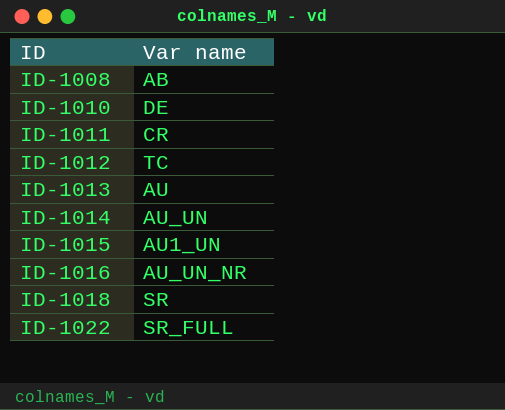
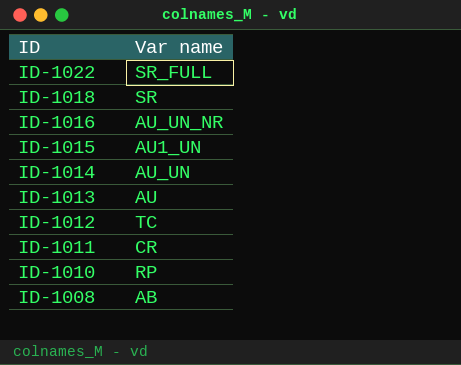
row order: ID ascending -> ID descending
ID-1010 | Var name: DE -> RP

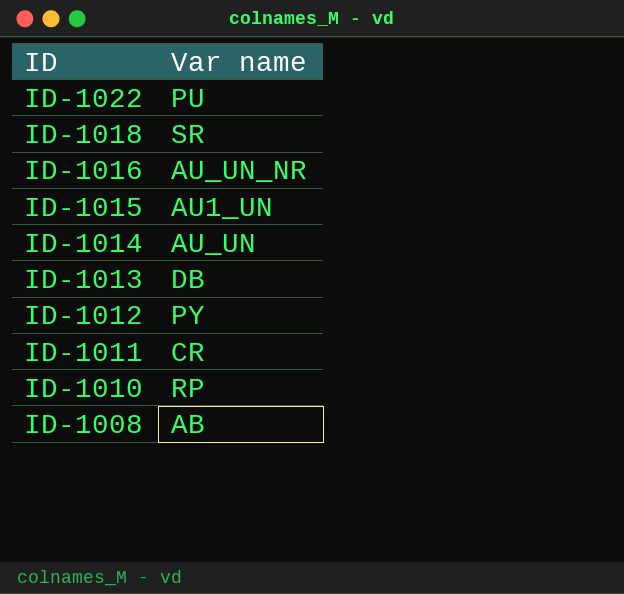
ID-1022 | Var name: SR_FULL -> PU
ID-1013 | Var name: AU -> DB
ID-1012 | Var name: TC -> PY

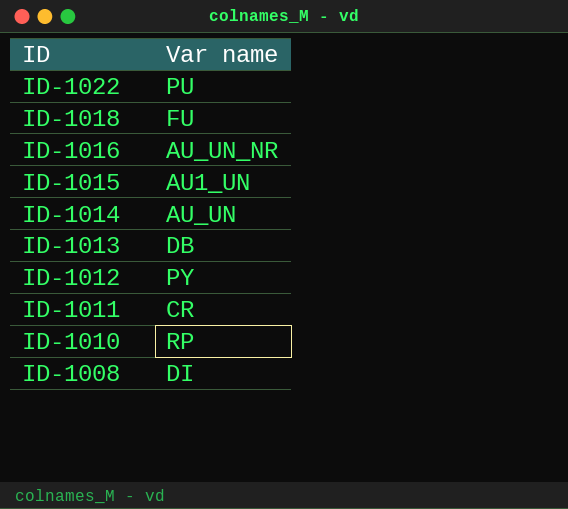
ID-1018 | Var name: SR -> FU
ID-1008 | Var name: AB -> DI

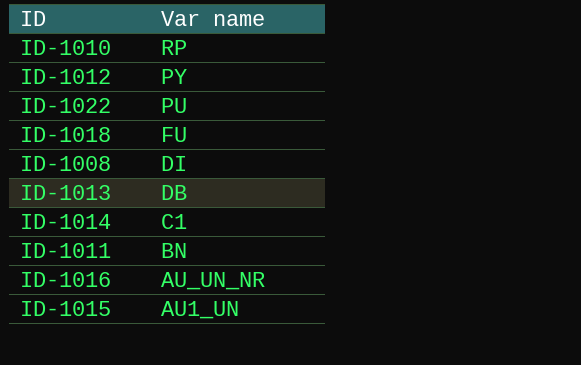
row order: ID descending -> Var name descending
ID-1014 | Var name: AU_UN -> C1
ID-1011 | Var name: CR -> BN

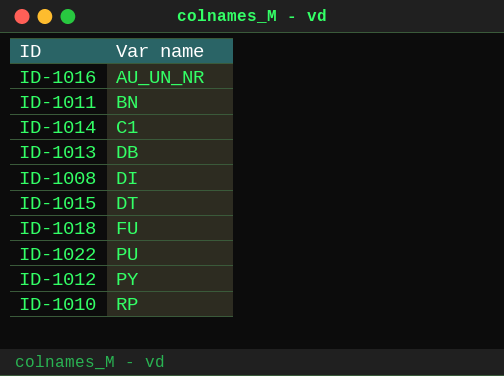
row order: Var name descending -> Var name ascending
ID-1015 | Var name: AU1_UN -> DT

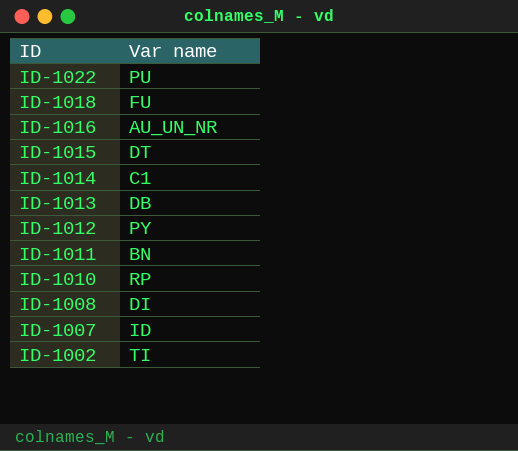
row order: Var name ascending -> ID descending
row ID-1007: none -> ID
row ID-1002: none -> TI

